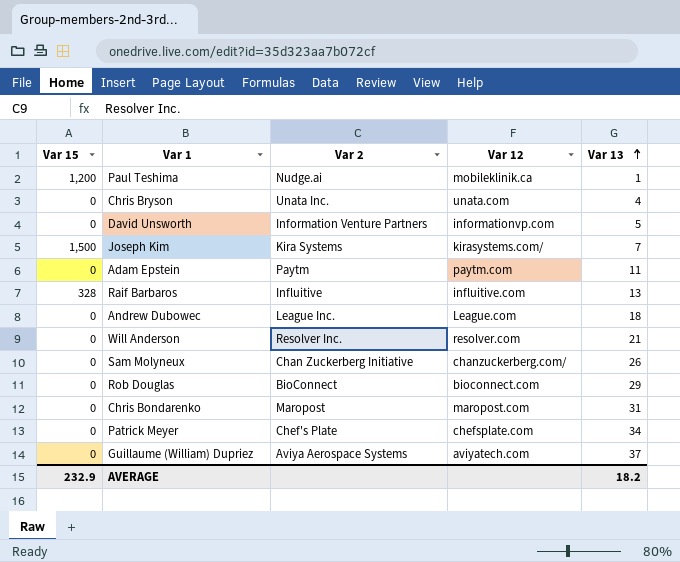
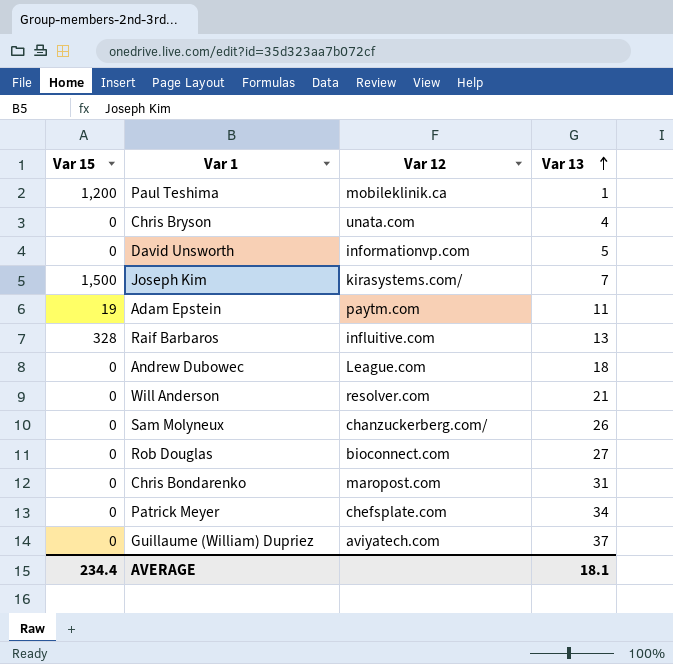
column Var 2 | position: 3 -> none
Adam Epstein | Var 15: 0 -> 19
Rob Douglas | Var 13: 29 -> 27
AVERAGE | Var 15: 232.9 -> 234.4
AVERAGE | Var 13: 18.2 -> 18.1

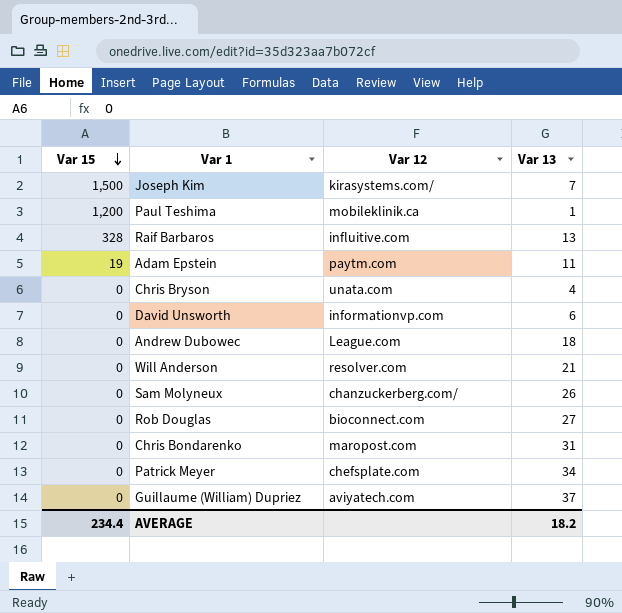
row order: Var 13 ascending -> Var 15 descending
David Unsworth | Var 13: 5 -> 6
AVERAGE | Var 13: 18.1 -> 18.2

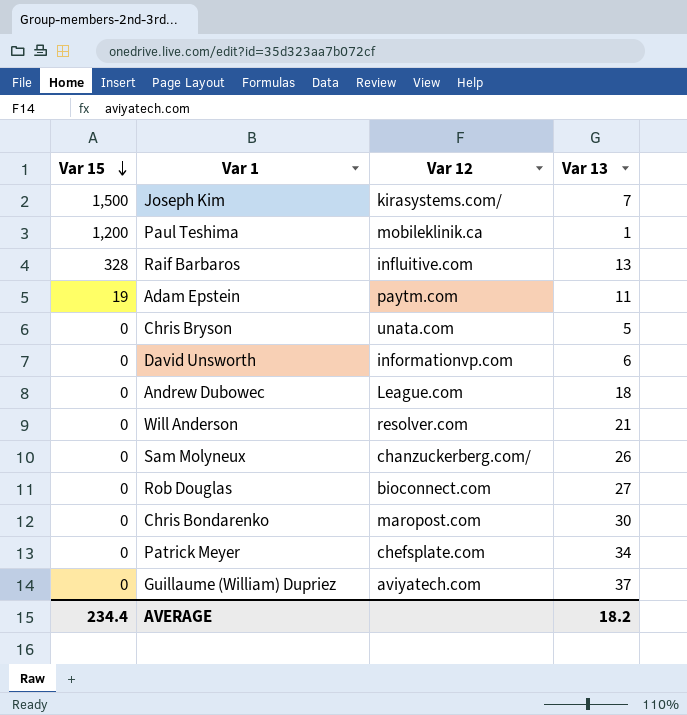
Chris Bryson | Var 13: 4 -> 5
Chris Bondarenko | Var 13: 31 -> 30

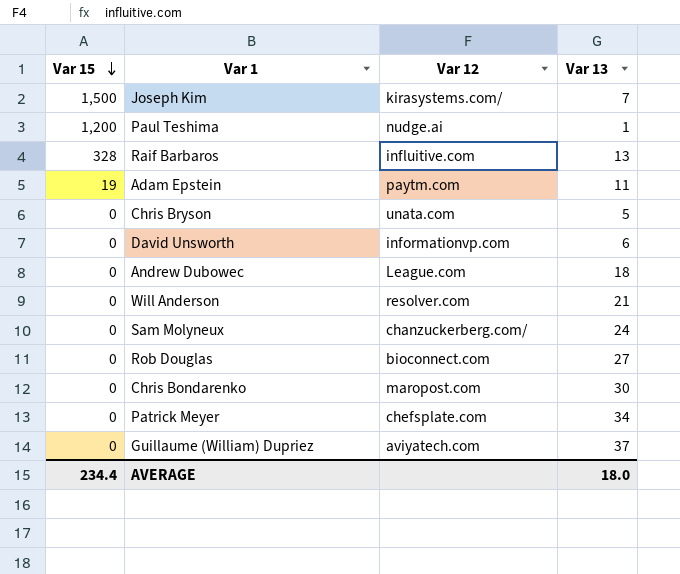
Paul Teshima | Var 12: mobileklinik.ca -> nudge.ai
Sam Molyneux | Var 13: 26 -> 24
AVERAGE | Var 13: 18.2 -> 18.0

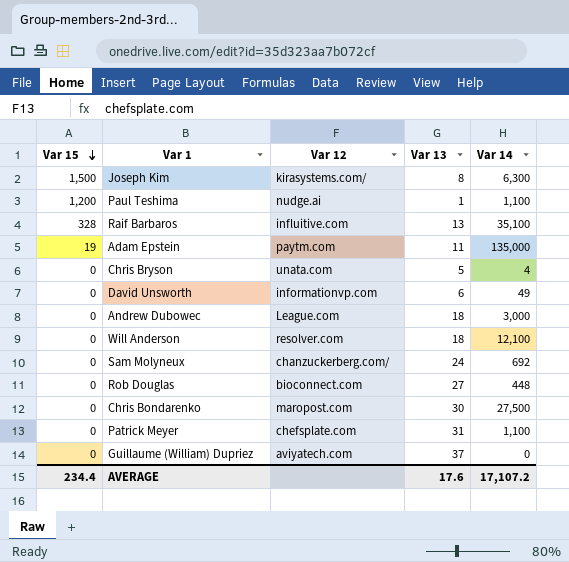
column Var 14 | position: none -> 5
Joseph Kim | Var 13: 7 -> 8
Will Anderson | Var 13: 21 -> 18
Patrick Meyer | Var 13: 34 -> 31
AVERAGE | Var 13: 18.0 -> 17.6

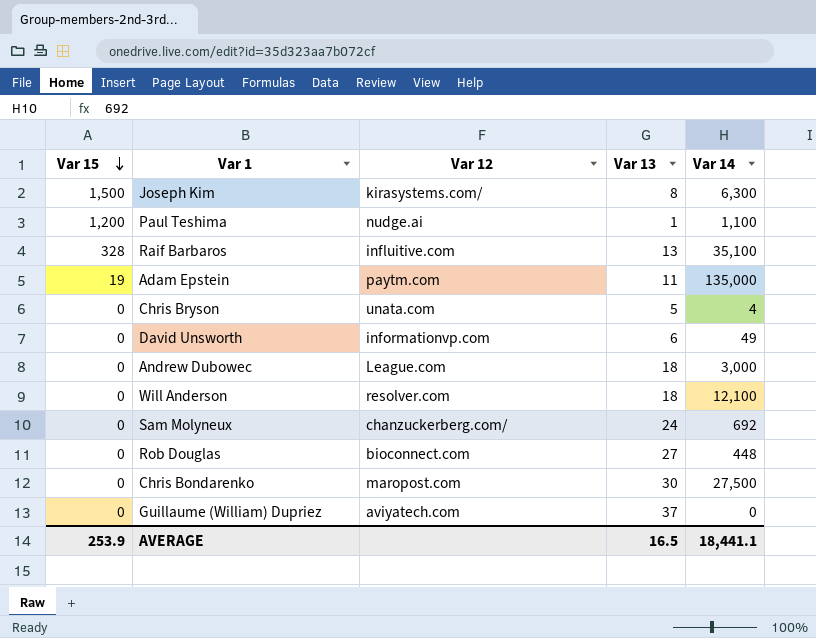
row Patrick Meyer: 0 | chefsplate.com | 31 | 1,100 -> none
AVERAGE | Var 15: 234.4 -> 253.9
AVERAGE | Var 13: 17.6 -> 16.5
AVERAGE | Var 14: 17,107.2 -> 18,441.1

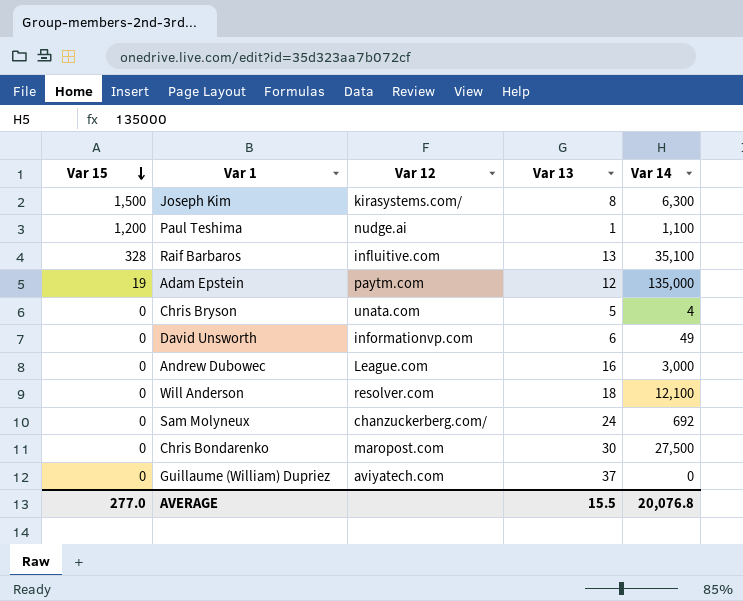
row Rob Douglas: 0 | bioconnect.com | 27 | 448 -> none
Adam Epstein | Var 13: 11 -> 12
Andrew Dubowec | Var 13: 18 -> 16
AVERAGE | Var 15: 253.9 -> 277.0
AVERAGE | Var 13: 16.5 -> 15.5
AVERAGE | Var 14: 18,441.1 -> 20,076.8

